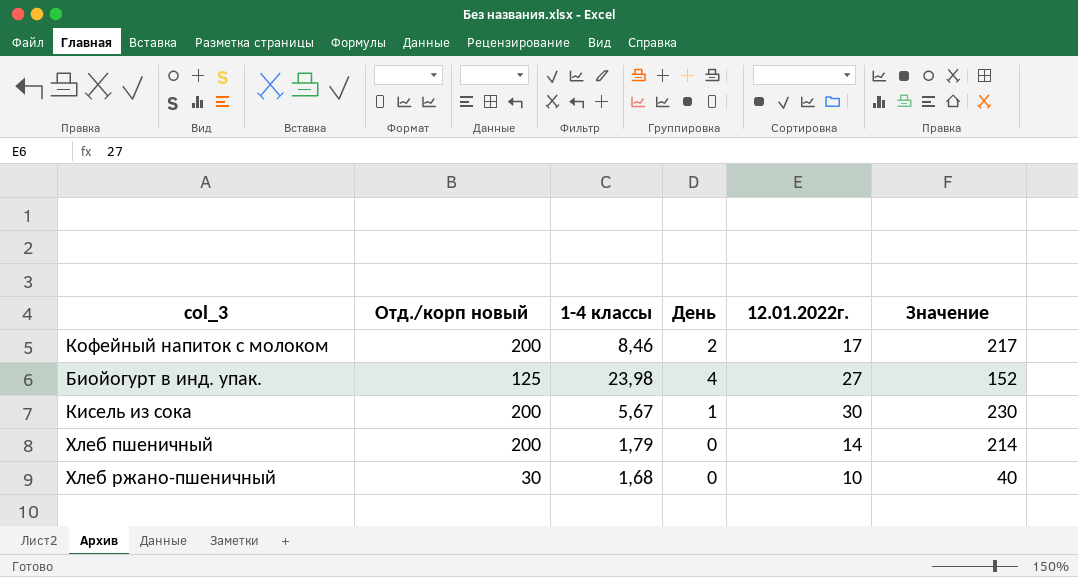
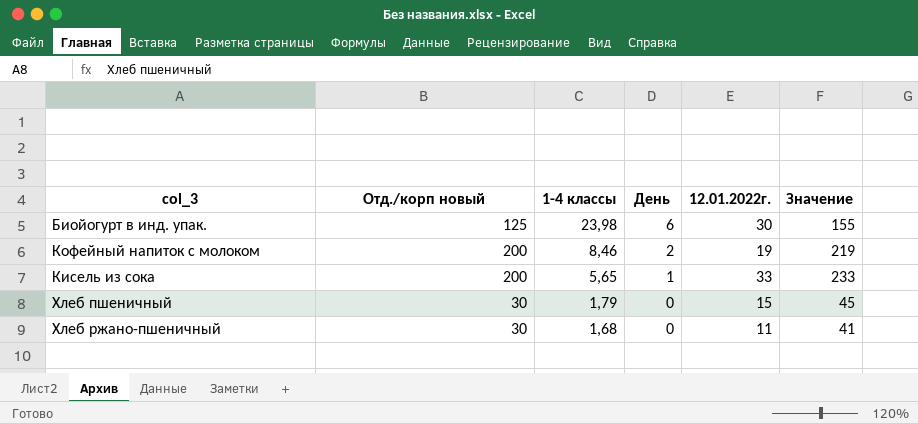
row order: none -> 1-4 классы descending
Биойогурт в инд. упак. | День: 4 -> 6
Биойогурт в инд. упак. | 12.01.2022г.: 27 -> 30
Биойогурт в инд. упак. | Значение: 152 -> 155
Кофейный напиток с молоком | 12.01.2022г.: 17 -> 19
Кофейный напиток с молоком | Значение: 217 -> 219
Кисель из сока | 1-4 классы: 5,67 -> 5,65
Кисель из сока | 12.01.2022г.: 30 -> 33
Кисель из сока | Значение: 230 -> 233
Хлеб пшеничный | Отд./корп новый: 200 -> 30
Хлеб пшеничный | 12.01.2022г.: 14 -> 15
Хлеб пшеничный | Значение: 214 -> 45
Хлеб ржано-пшеничный | 12.01.2022г.: 10 -> 11
Хлеб ржано-пшеничный | Значение: 40 -> 41

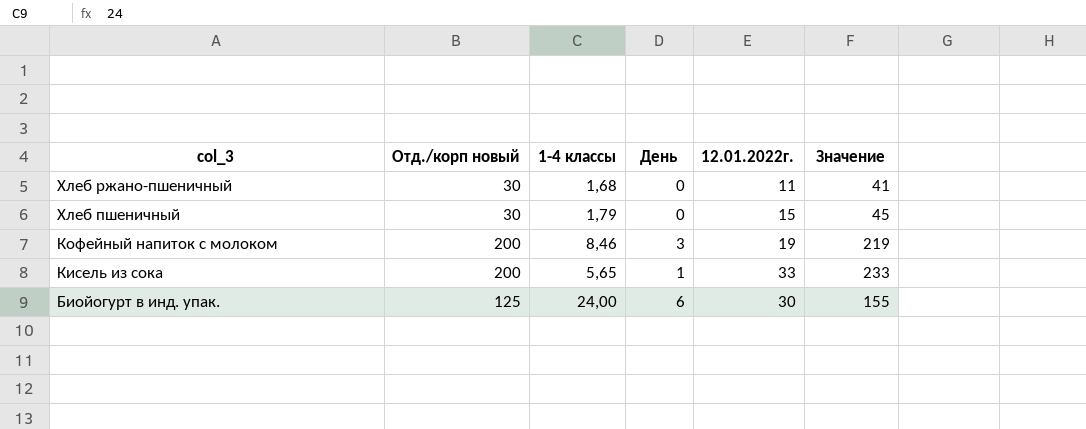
row order: 1-4 классы descending -> col_3 descending
Кофейный напиток с молоком | День: 2 -> 3
Биойогурт в инд. упак. | 1-4 классы: 23,98 -> 24,00

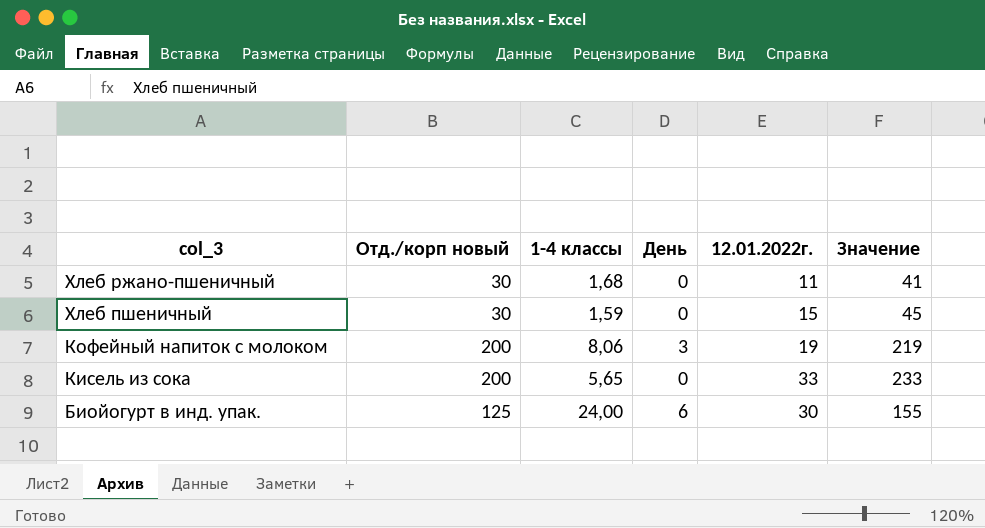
Хлеб пшеничный | 1-4 классы: 1,79 -> 1,59
Кофейный напиток с молоком | 1-4 классы: 8,46 -> 8,06
Кисель из сока | День: 1 -> 0

